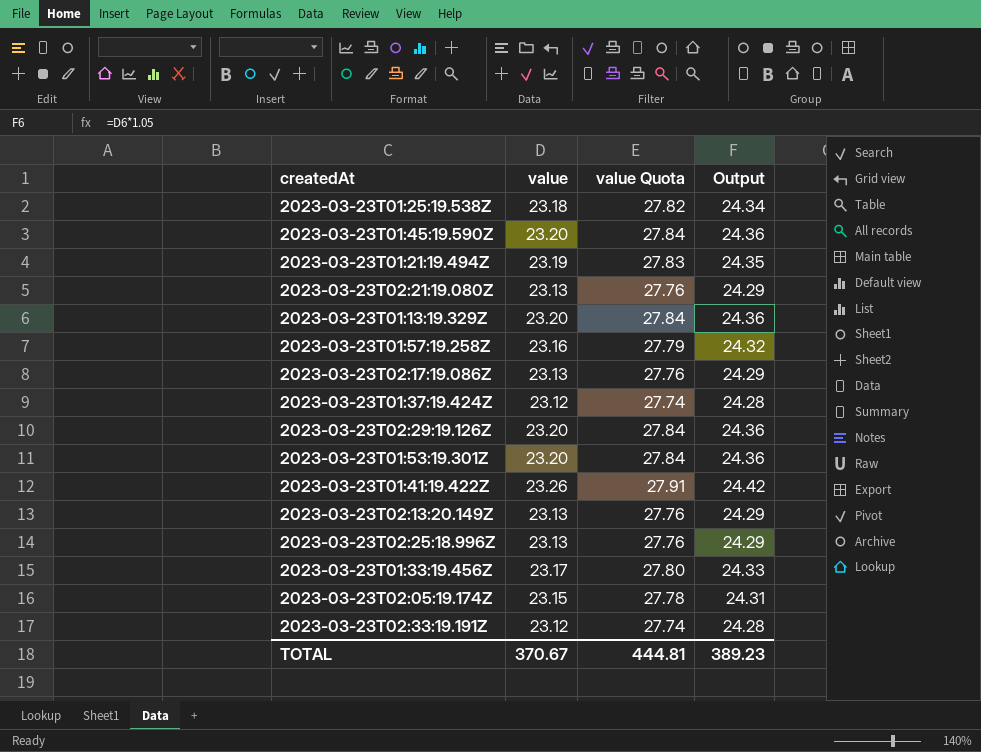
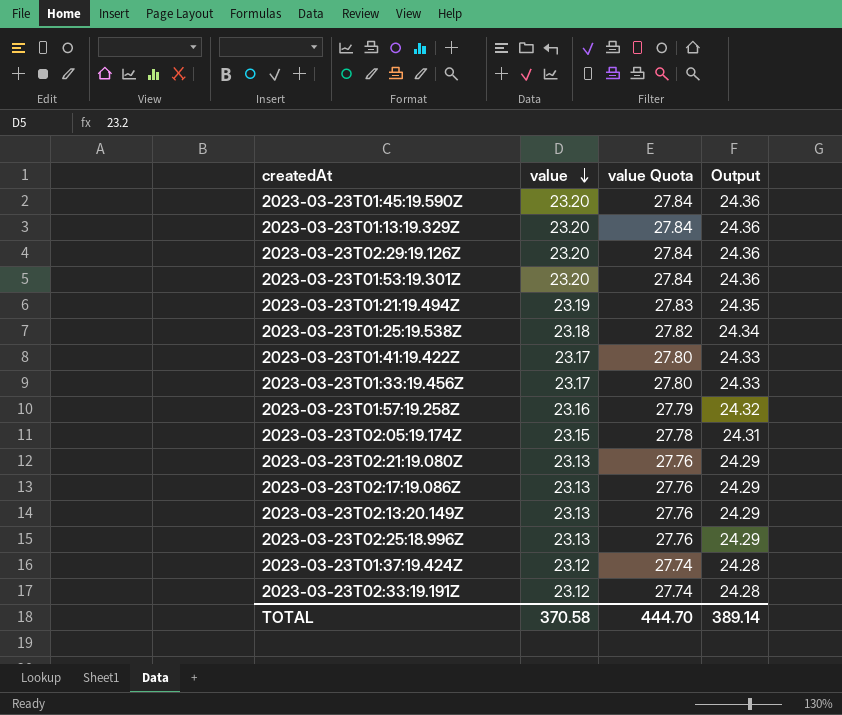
row order: none -> value descending
2023-03-23T01:41:19.422Z | value: 23.26 -> 23.17
2023-03-23T01:41:19.422Z | value Quota: 27.91 -> 27.80
2023-03-23T01:41:19.422Z | Output: 24.42 -> 24.33
TOTAL | value: 370.67 -> 370.58
TOTAL | value Quota: 444.81 -> 444.70
TOTAL | Output: 389.23 -> 389.14

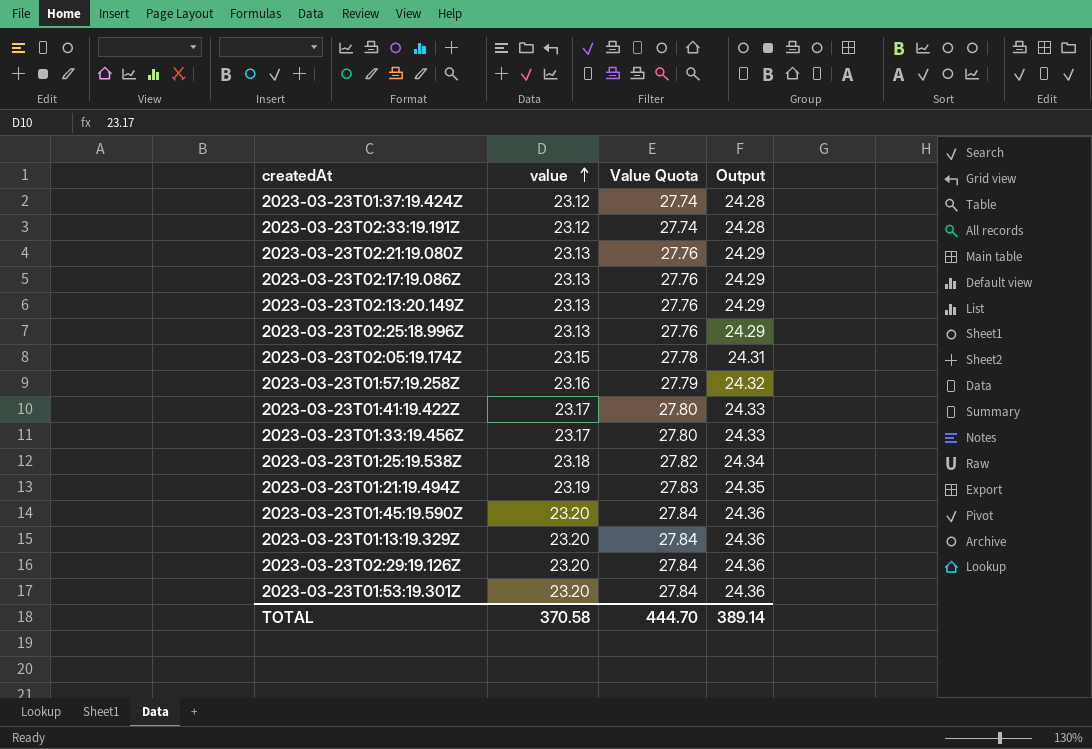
row order: value descending -> value ascending
column name: value Quota -> Value Quota

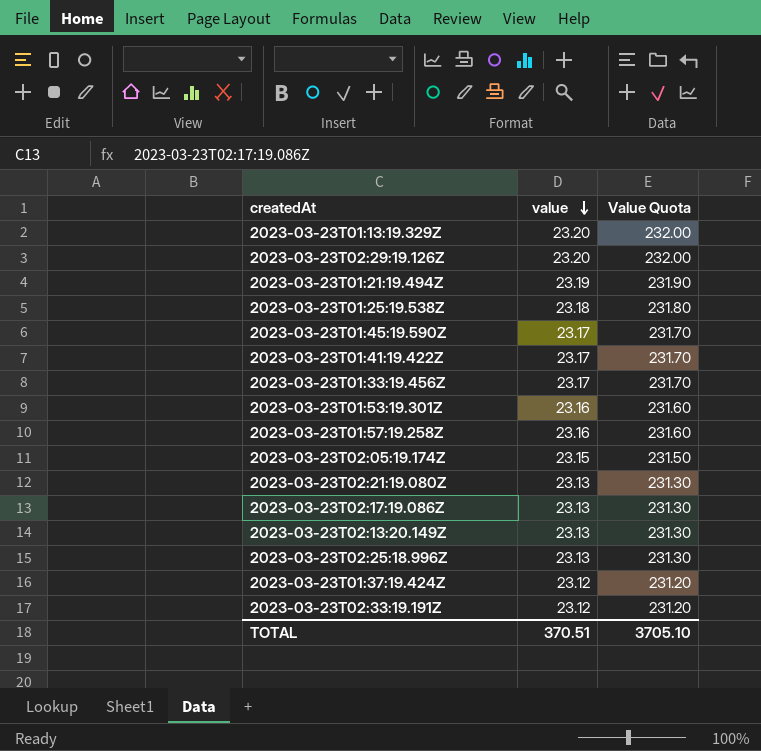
row order: value ascending -> value descending
column Output | formula: [value] * 1.05 -> none
column Value Quota | formula: [value] * 1.2 -> [value] * 10
2023-03-23T01:45:19.590Z | value: 23.20 -> 23.17
2023-03-23T01:53:19.301Z | value: 23.20 -> 23.16
TOTAL | value: 370.58 -> 370.51
TOTAL | Value Quota: 444.70 -> 3705.10

